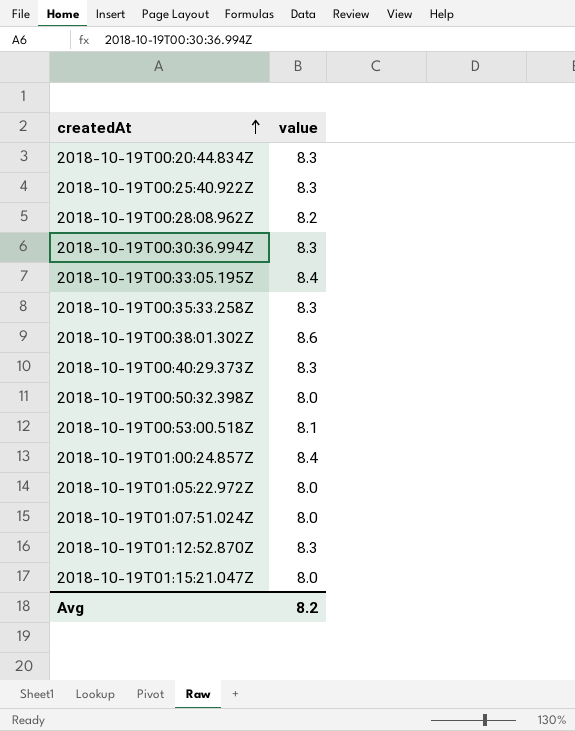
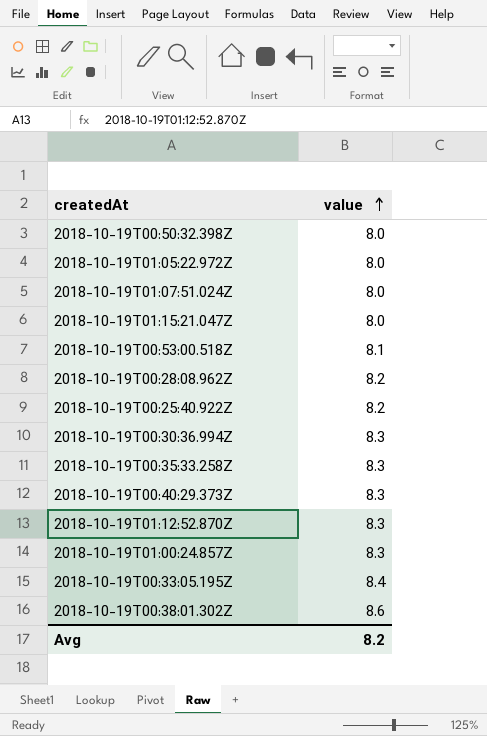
row order: createdAt ascending -> value ascending
row 2018-10-19T00:20:44.834Z: 8.3 -> none
2018-10-19T00:25:40.922Z | value: 8.3 -> 8.2
2018-10-19T01:00:24.857Z | value: 8.4 -> 8.3

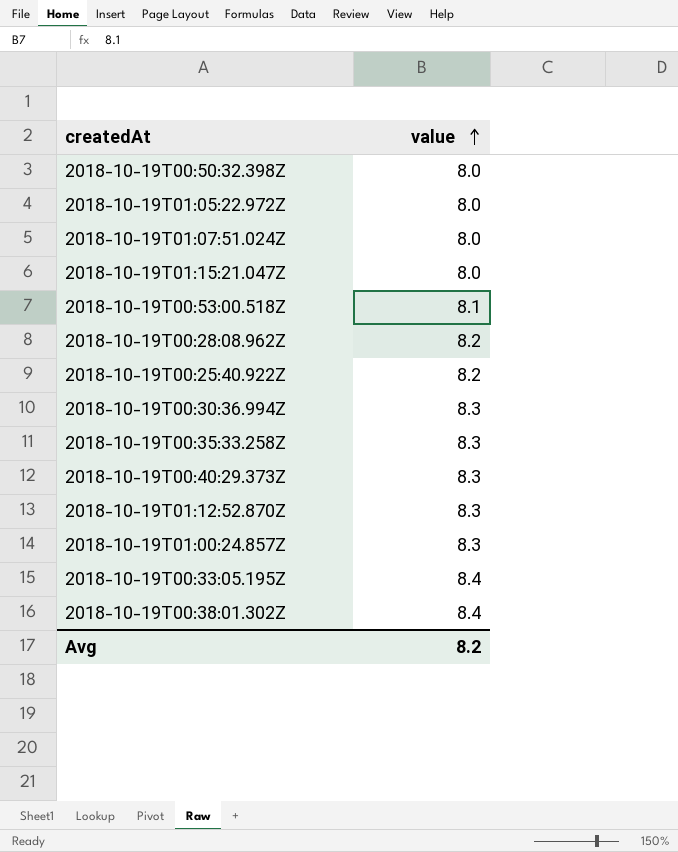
2018-10-19T00:38:01.302Z | value: 8.6 -> 8.4

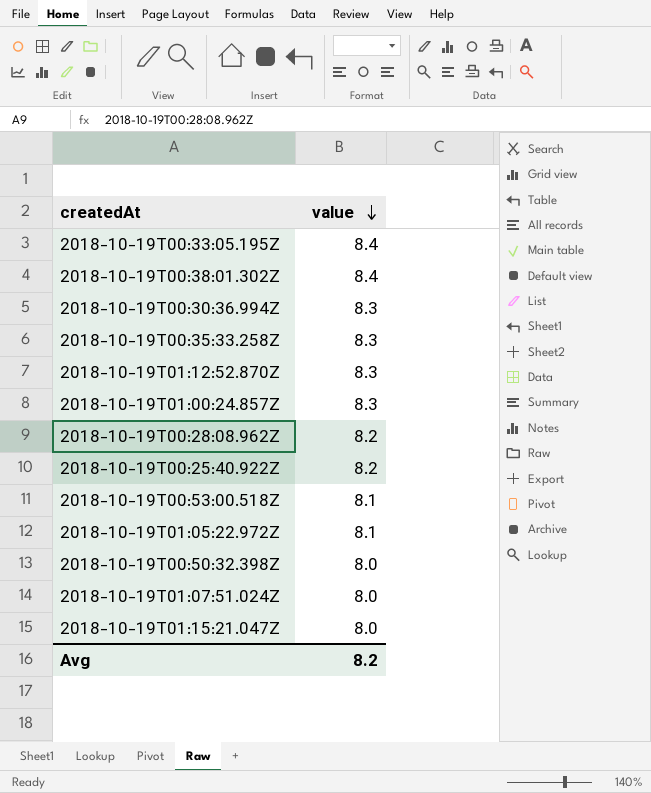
row order: value ascending -> value descending
row 2018-10-19T00:40:29.373Z: 8.3 -> none
2018-10-19T01:05:22.972Z | value: 8.0 -> 8.1

